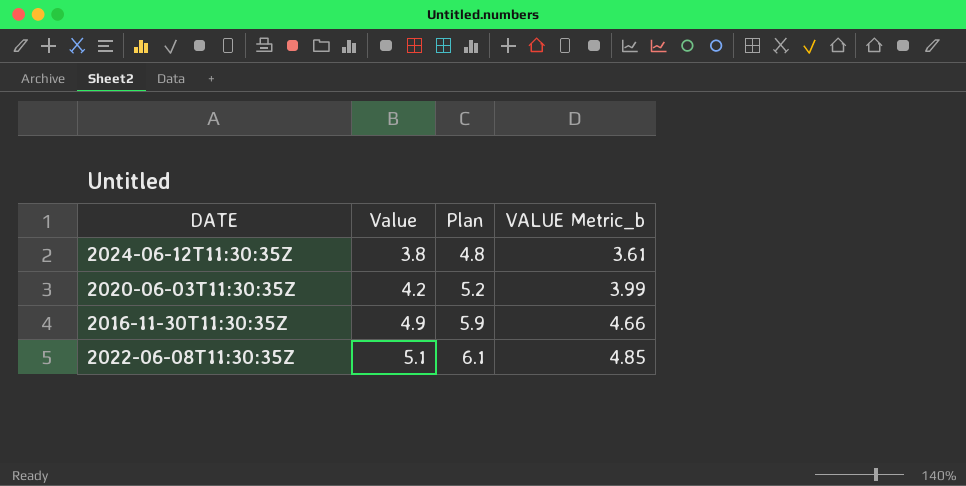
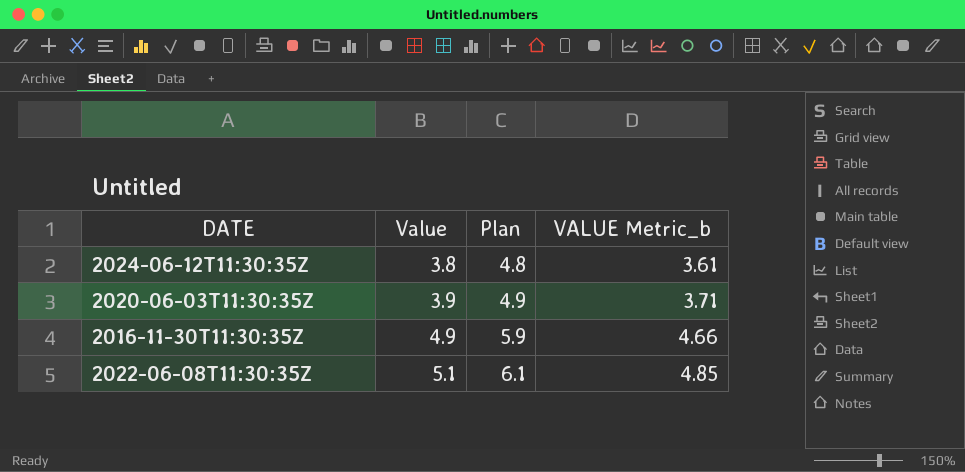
2020-06-03T11:30:35Z | Value: 4.2 -> 3.9
2020-06-03T11:30:35Z | Plan: 5.2 -> 4.9
2020-06-03T11:30:35Z | VALUE Metric_b: 3.99 -> 3.71

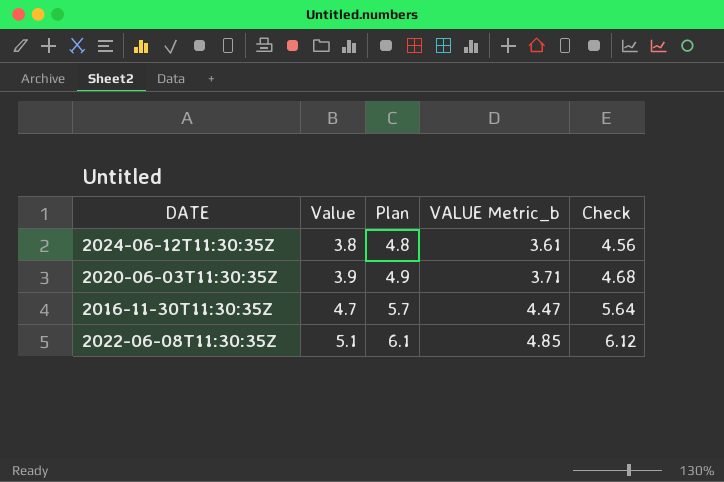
column Check | formula: none -> [Value] * 1.2
2016-11-30T11:30:35Z | Value: 4.9 -> 4.7
2016-11-30T11:30:35Z | Plan: 5.9 -> 5.7
2016-11-30T11:30:35Z | VALUE Metric_b: 4.66 -> 4.47

